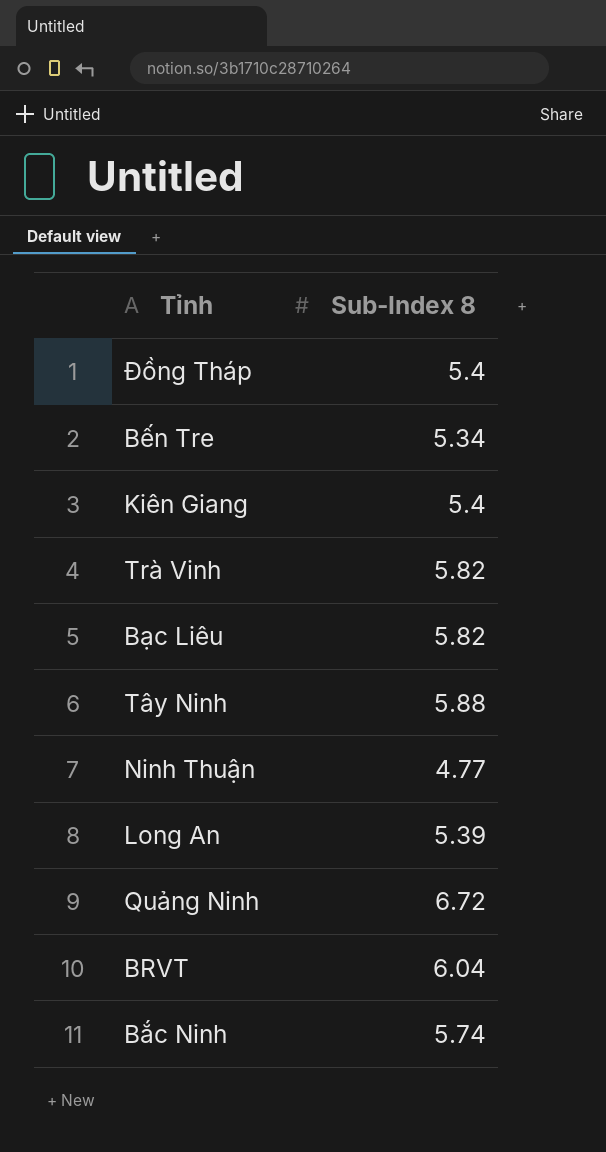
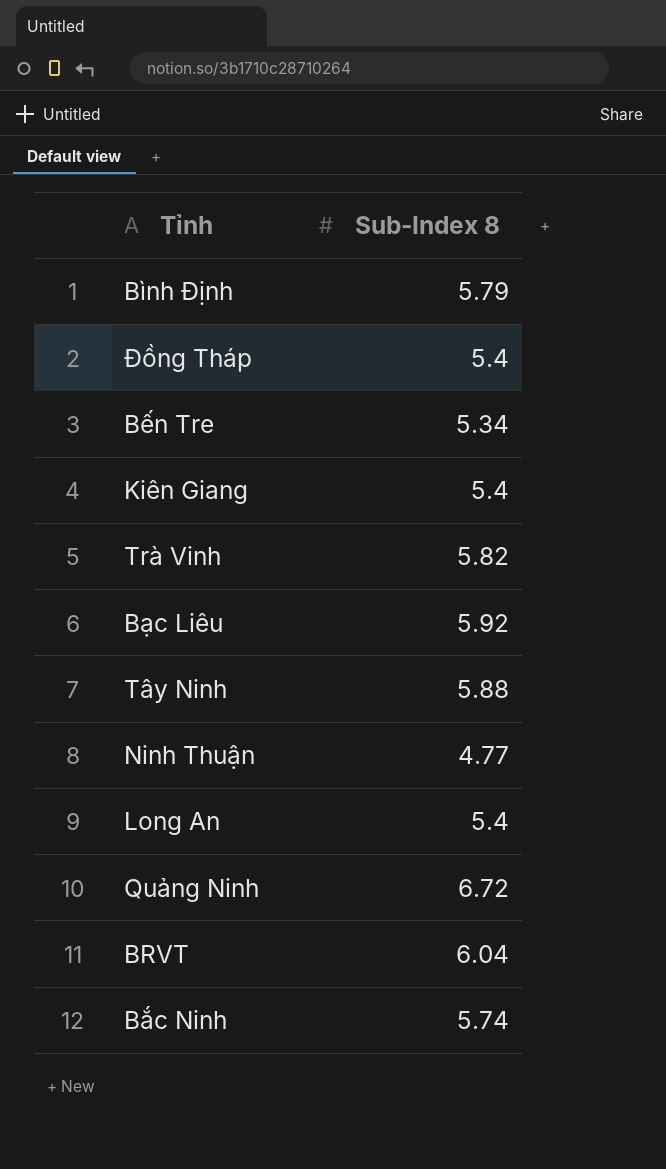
row Bình Định: none -> 5.79
Bạc Liêu | Sub-Index 8: 5.82 -> 5.92
Long An | Sub-Index 8: 5.39 -> 5.4

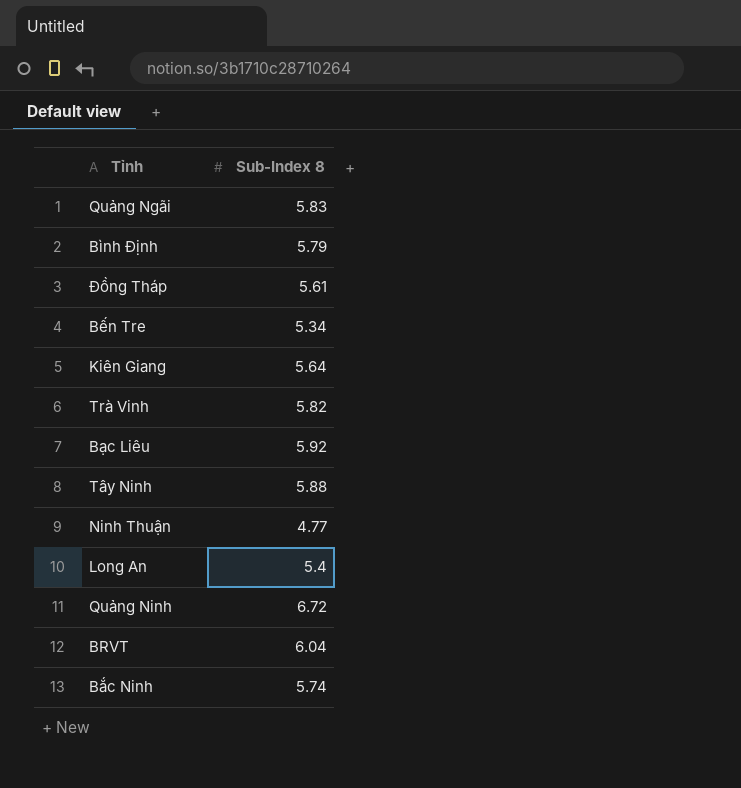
row Quảng Ngãi: none -> 5.83
Đồng Tháp | Sub-Index 8: 5.4 -> 5.61
Kiên Giang | Sub-Index 8: 5.4 -> 5.64

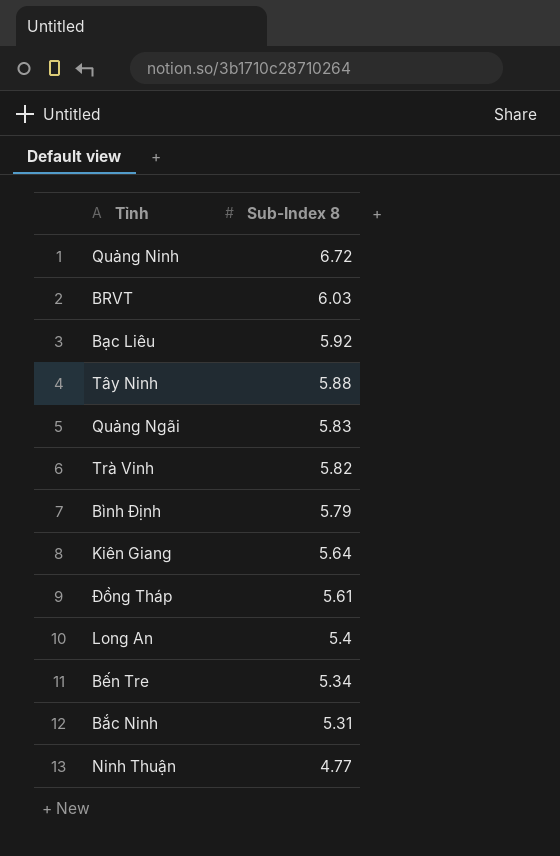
row order: none -> Sub-Index 8 descending
BRVT | Sub-Index 8: 6.04 -> 6.03
Bắc Ninh | Sub-Index 8: 5.74 -> 5.31

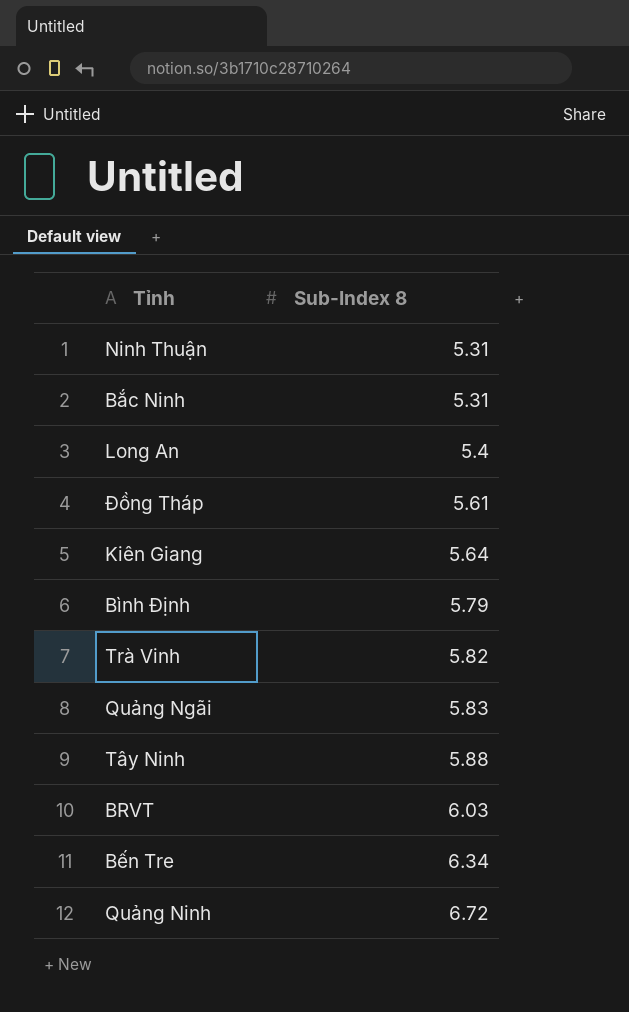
row order: Sub-Index 8 descending -> Sub-Index 8 ascending
row Bạc Liêu: 5.92 -> none
Ninh Thuận | Sub-Index 8: 4.77 -> 5.31
Bến Tre | Sub-Index 8: 5.34 -> 6.34

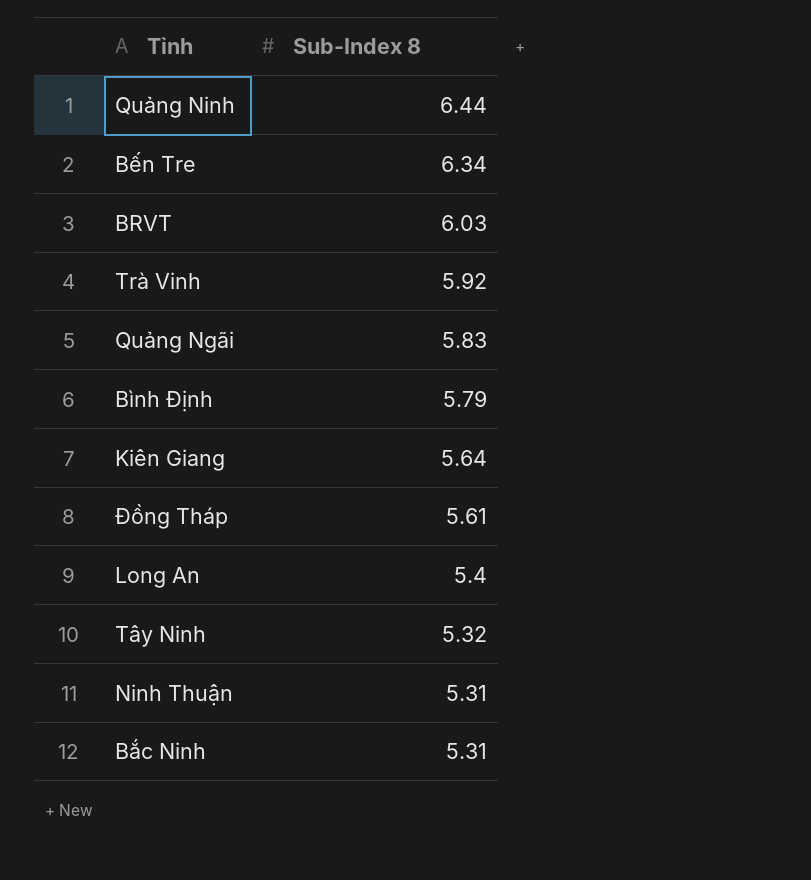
row order: Sub-Index 8 ascending -> Sub-Index 8 descending
Quảng Ninh | Sub-Index 8: 6.72 -> 6.44
Trà Vinh | Sub-Index 8: 5.82 -> 5.92
Tây Ninh | Sub-Index 8: 5.88 -> 5.32

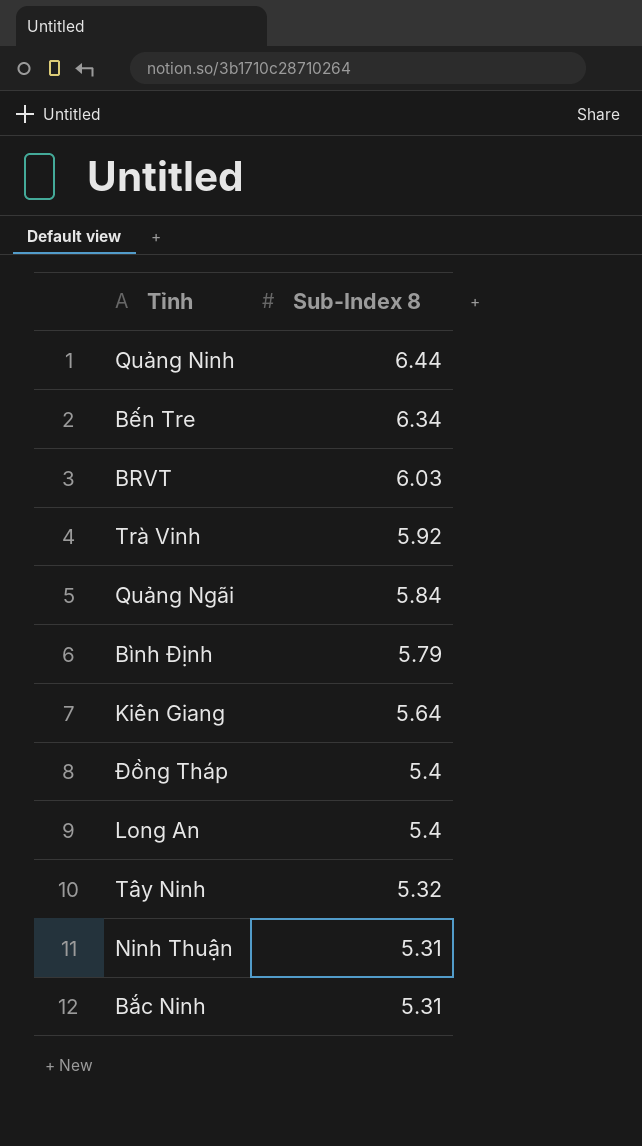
Quảng Ngãi | Sub-Index 8: 5.83 -> 5.84
Đồng Tháp | Sub-Index 8: 5.61 -> 5.4

